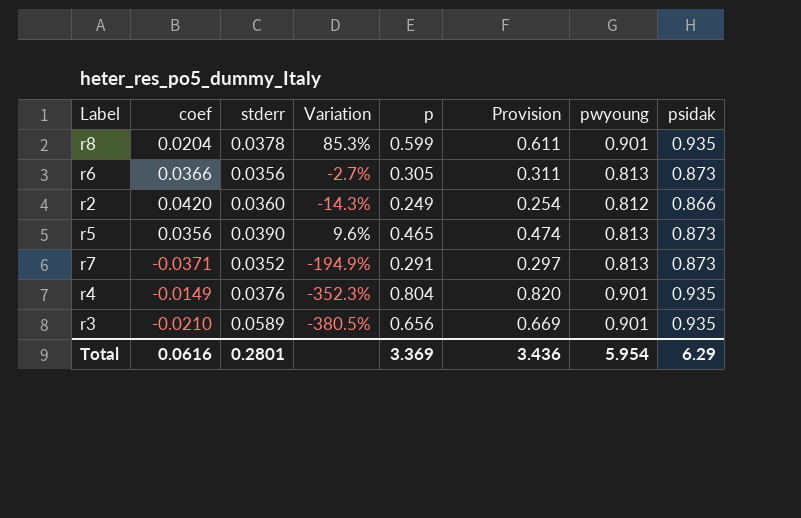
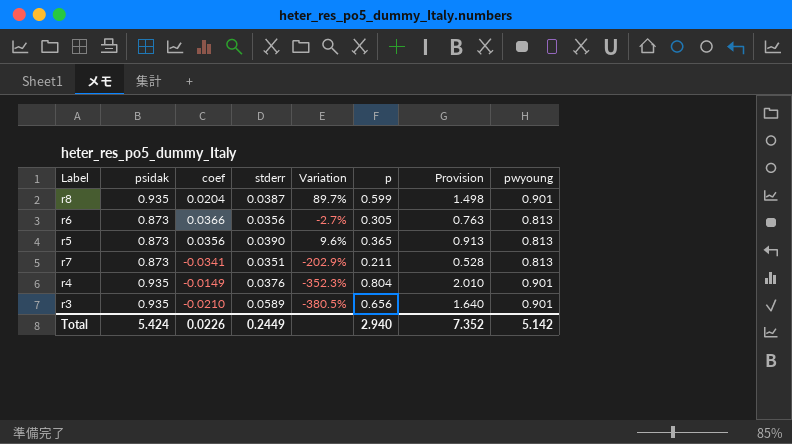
column psidak | position: 8 -> 2
column Provision | formula: [p] * 1.02 -> [p] * 2.5
row r2: 0.0420 | 0.0360 | -14.3% | 0.249 | 0.254 | 0.812 | 0.866 -> none
r8 | stderr: 0.0378 -> 0.0387
r8 | Variation: 85.3% -> 89.7%
r5 | p: 0.465 -> 0.365
r7 | coef: -0.0371 -> -0.0341
r7 | stderr: 0.0352 -> 0.0351
r7 | Variation: -194.9% -> -202.9%
r7 | p: 0.291 -> 0.211
Total | psidak: 6.29 -> 5.424
Total | coef: 0.0616 -> 0.0226
Total | stderr: 0.2801 -> 0.2449
Total | p: 3.369 -> 2.940
Total | Provision: 3.436 -> 7.352
Total | pwyoung: 5.954 -> 5.142

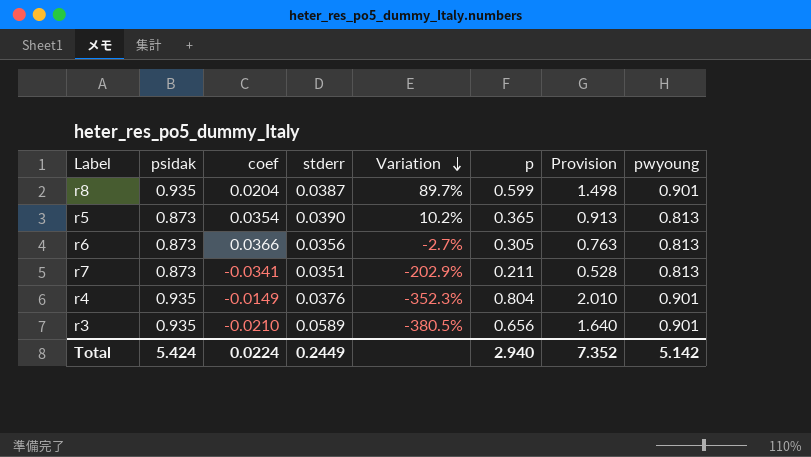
row order: none -> Variation descending
r5 | coef: 0.0356 -> 0.0354
r5 | Variation: 9.6% -> 10.2%
Total | coef: 0.0226 -> 0.0224

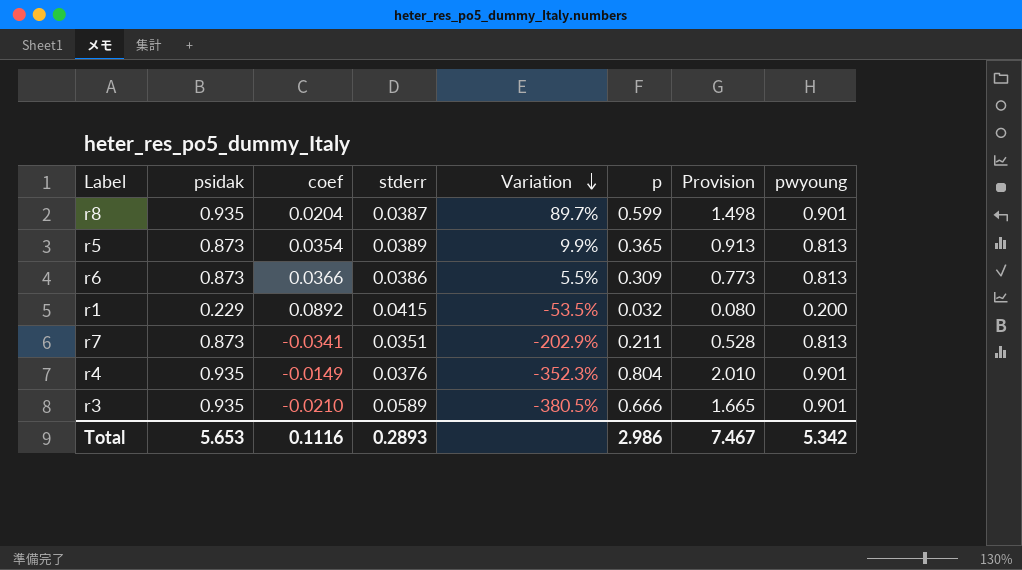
r5 | stderr: 0.0390 -> 0.0389
r5 | Variation: 10.2% -> 9.9%
r6 | stderr: 0.0356 -> 0.0386
r6 | Variation: -2.7% -> 5.5%
r6 | p: 0.305 -> 0.309
r6 | Provision: 0.763 -> 0.773
row r1: none -> 0.229 | 0.0892 | 0.0415 | -53.5% | 0.032 | 0.080 | 0.200
r3 | p: 0.656 -> 0.666
r3 | Provision: 1.640 -> 1.665
Total | psidak: 5.424 -> 5.653
Total | coef: 0.0224 -> 0.1116
Total | stderr: 0.2449 -> 0.2893
Total | p: 2.940 -> 2.986
Total | Provision: 7.352 -> 7.467
Total | pwyoung: 5.142 -> 5.342

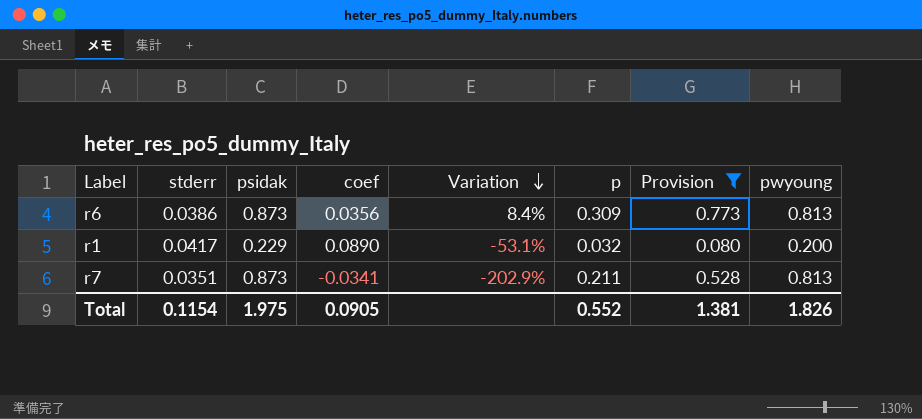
filter: none -> Provision <= 0.773
column stderr | position: 4 -> 2
r6 | coef: 0.0366 -> 0.0356
r6 | Variation: 5.5% -> 8.4%
r1 | stderr: 0.0415 -> 0.0417
r1 | coef: 0.0892 -> 0.0890
r1 | Variation: -53.5% -> -53.1%
Total | stderr: 0.2893 -> 0.1154
Total | psidak: 5.653 -> 1.975
Total | coef: 0.1116 -> 0.0905
Total | p: 2.986 -> 0.552
Total | Provision: 7.467 -> 1.381
Total | pwyoung: 5.342 -> 1.826

